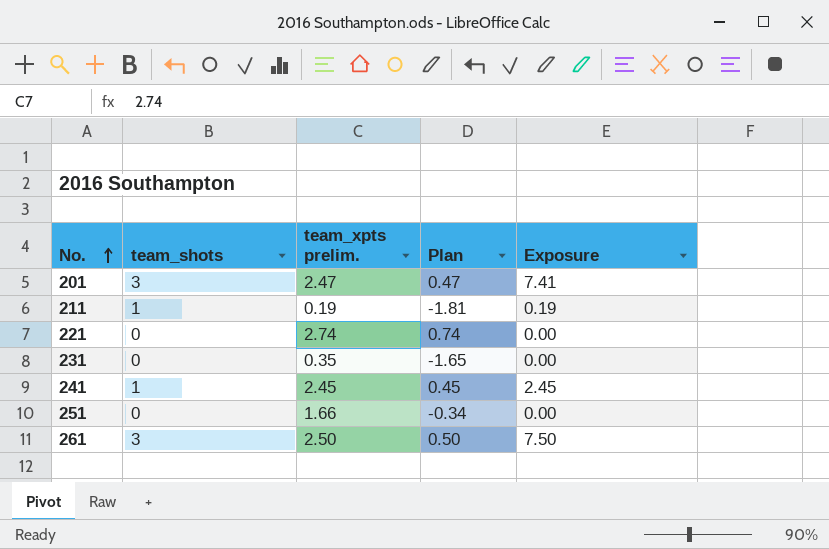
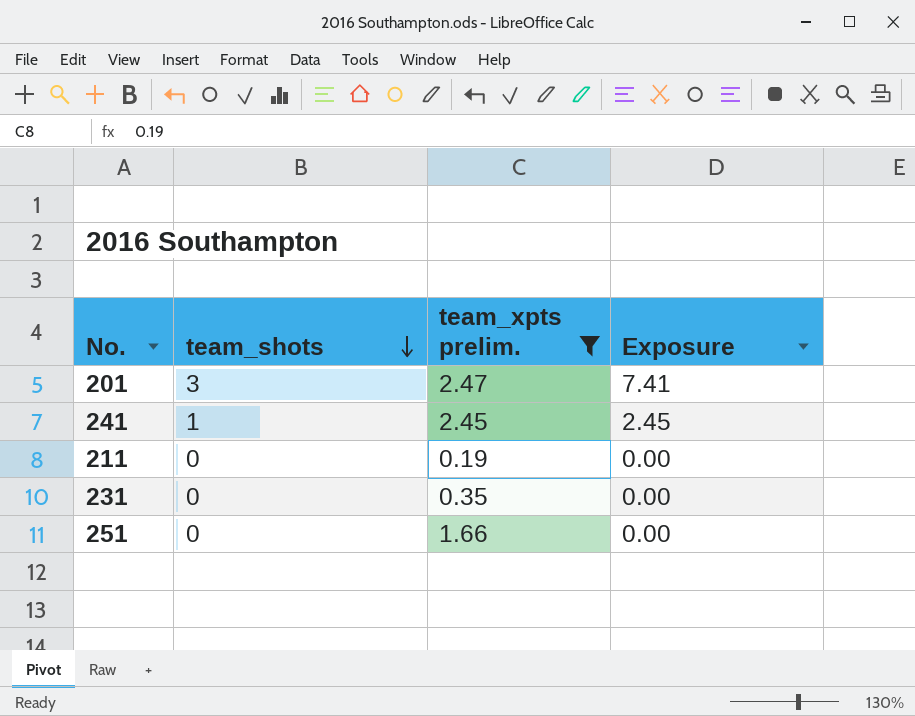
filter: none -> team_xpts prelim. <= 2.47
row order: No. ascending -> team_shots descending
column Plan | formula: [team_xpts prelim.] - 2 -> none
211 | team_shots: 1 -> 0
211 | Exposure: 0.19 -> 0.00

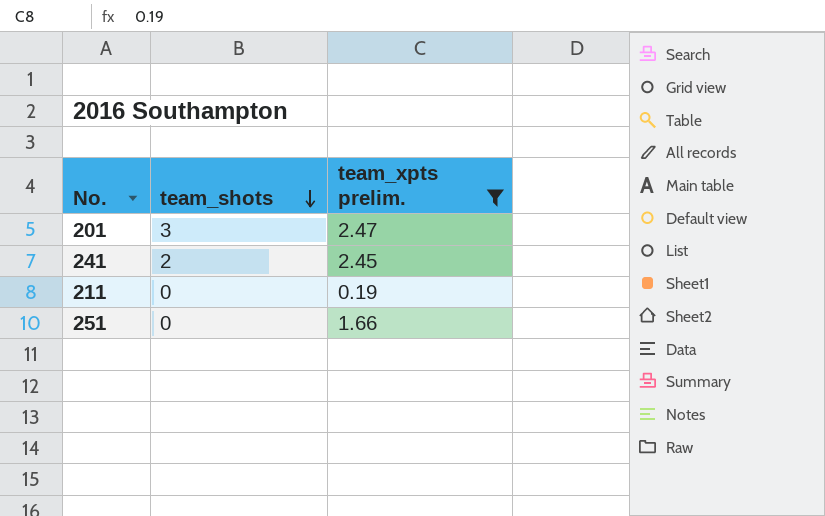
column Exposure | formula: [team_shots] * [team_xpts prelim.] -> none
row 231: 0 | 0.35 | 0.00 -> none
241 | team_shots: 1 -> 2

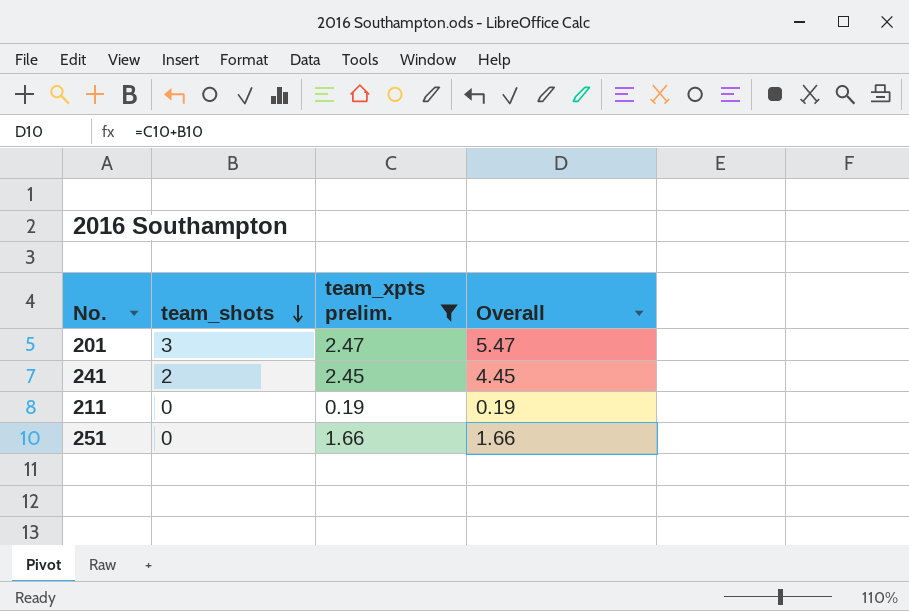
column Overall | formula: none -> [team_shots] + [team_xpts prelim.]

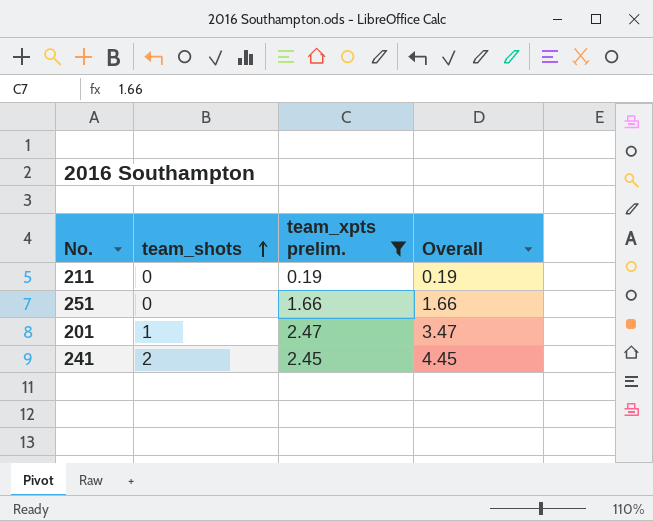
row order: team_shots descending -> team_shots ascending
201 | team_shots: 3 -> 1
201 | Overall: 5.47 -> 3.47

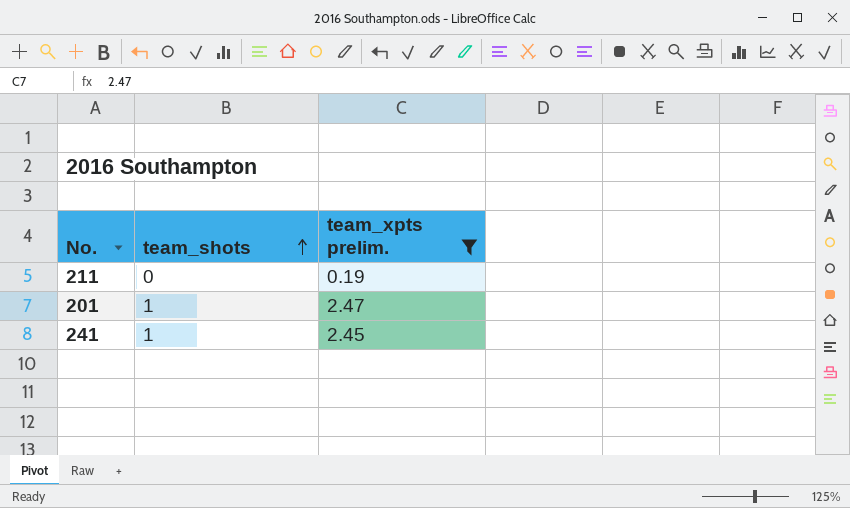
column Overall | formula: [team_shots] + [team_xpts prelim.] -> none
row 251: 0 | 1.66 | 1.66 -> none
241 | team_shots: 2 -> 1

